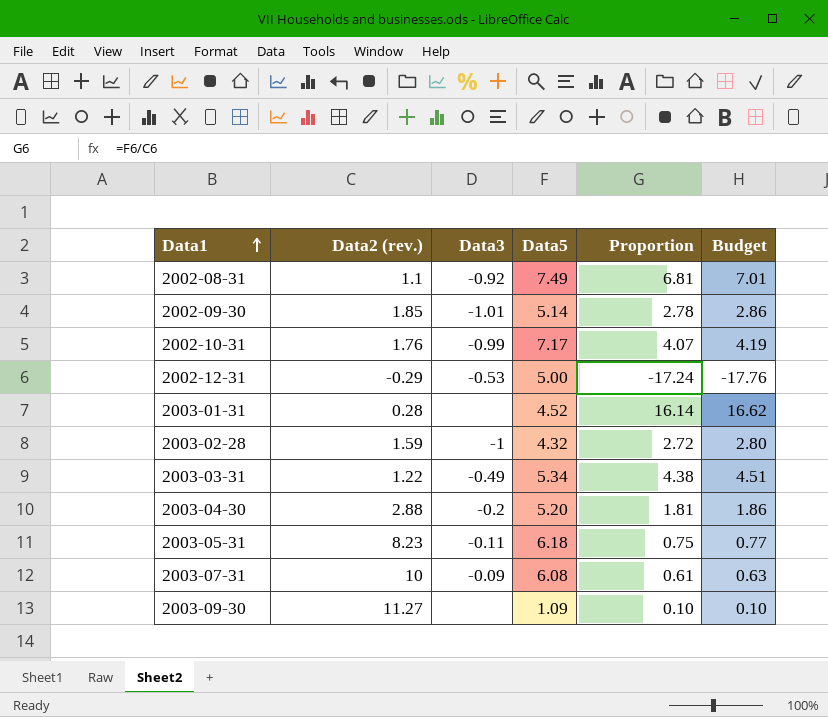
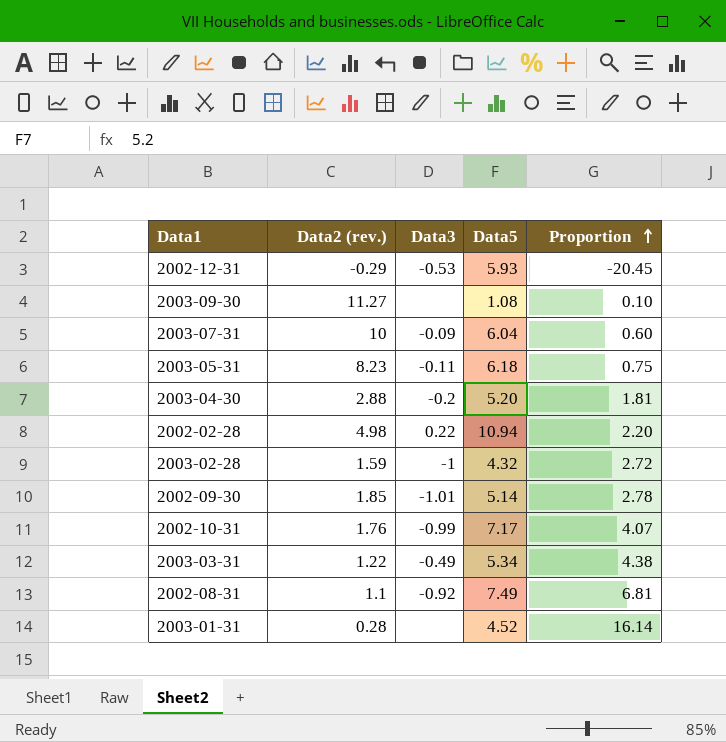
row order: Data1 ascending -> Proportion ascending
column Budget | formula: [Proportion] * 1.03 -> none
2002-12-31 | Data5: 5.00 -> 5.93
2002-12-31 | Proportion: -17.24 -> -20.45
2003-09-30 | Data5: 1.09 -> 1.08
2003-07-31 | Data5: 6.08 -> 6.04
2003-07-31 | Proportion: 0.61 -> 0.60
row 2002-02-28: none -> 4.98 | 0.22 | 10.94 | 2.20

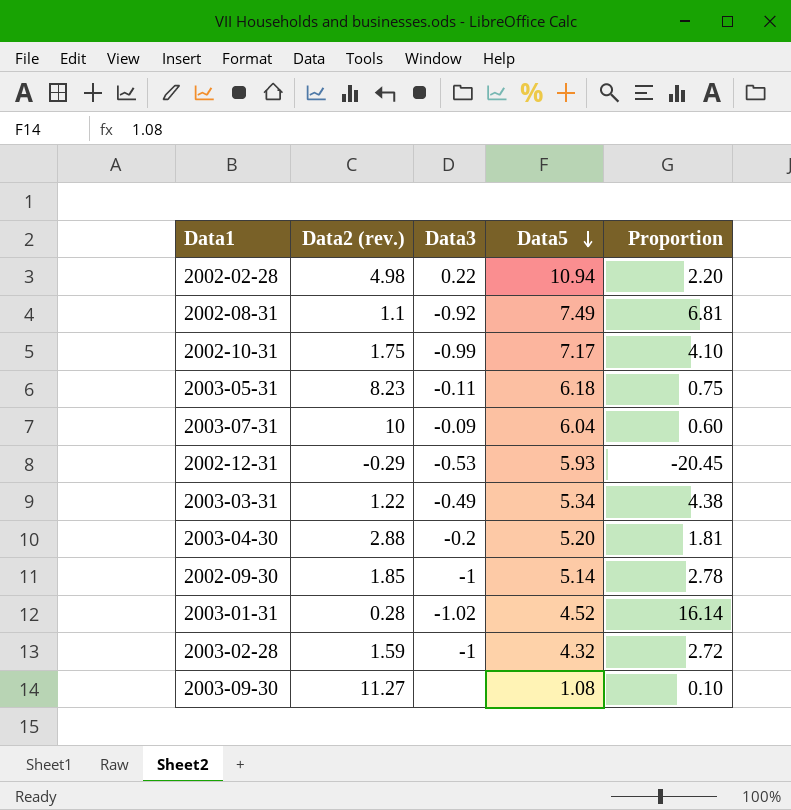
row order: Proportion ascending -> Data5 descending
2002-10-31 | Data2 (rev.): 1.76 -> 1.75
2002-10-31 | Proportion: 4.07 -> 4.10
2002-09-30 | Data3: -1.01 -> -1
2003-01-31 | Data3: none -> -1.02

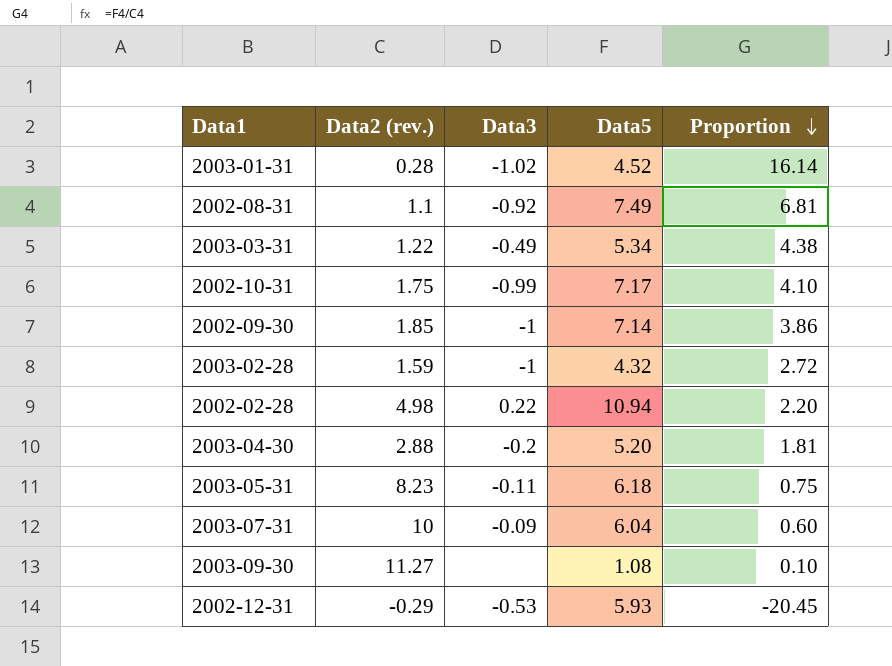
row order: Data5 descending -> Proportion descending
2002-09-30 | Data5: 5.14 -> 7.14
2002-09-30 | Proportion: 2.78 -> 3.86

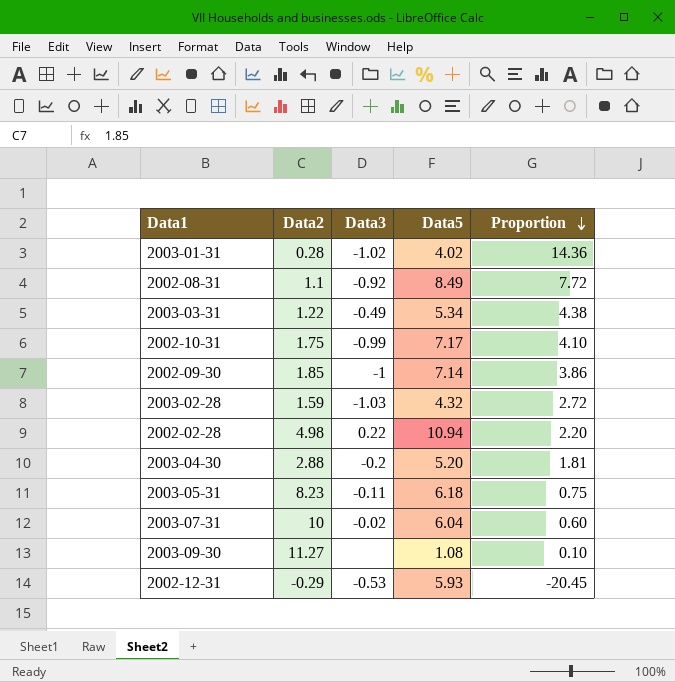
column name: Data2 (rev.) -> Data2
2003-01-31 | Data5: 4.52 -> 4.02
2003-01-31 | Proportion: 16.14 -> 14.36
2002-08-31 | Data5: 7.49 -> 8.49
2002-08-31 | Proportion: 6.81 -> 7.72
2003-02-28 | Data3: -1 -> -1.03
2003-07-31 | Data3: -0.09 -> -0.02

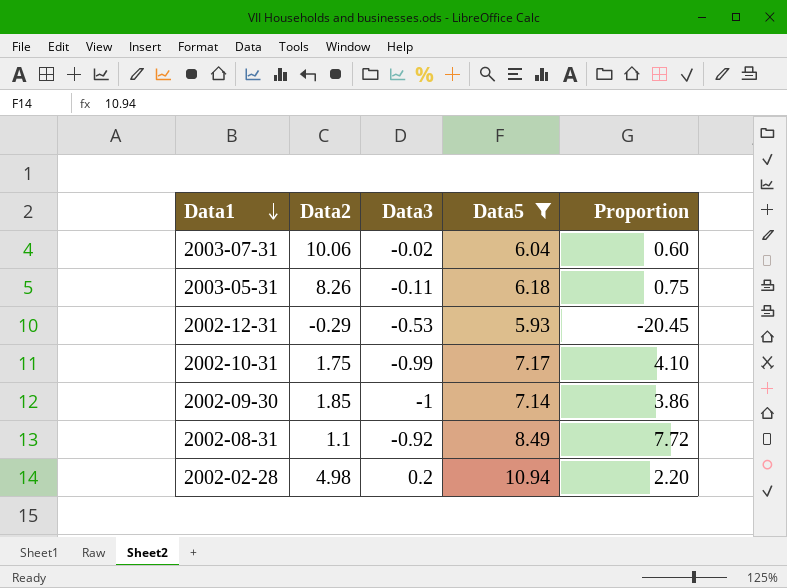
filter: none -> Data5 >= 5.93
row order: Proportion descending -> Data1 descending
2003-07-31 | Data2: 10 -> 10.06
2003-05-31 | Data2: 8.23 -> 8.26
2002-02-28 | Data3: 0.22 -> 0.2

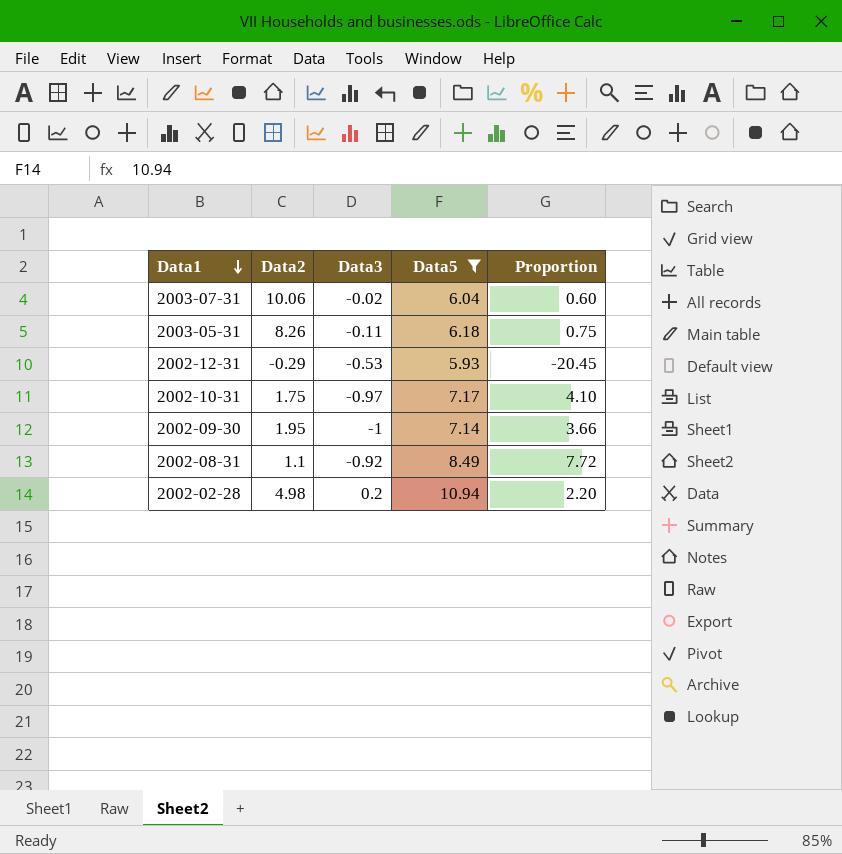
2002-10-31 | Data3: -0.99 -> -0.97
2002-09-30 | Data2: 1.85 -> 1.95
2002-09-30 | Proportion: 3.86 -> 3.66

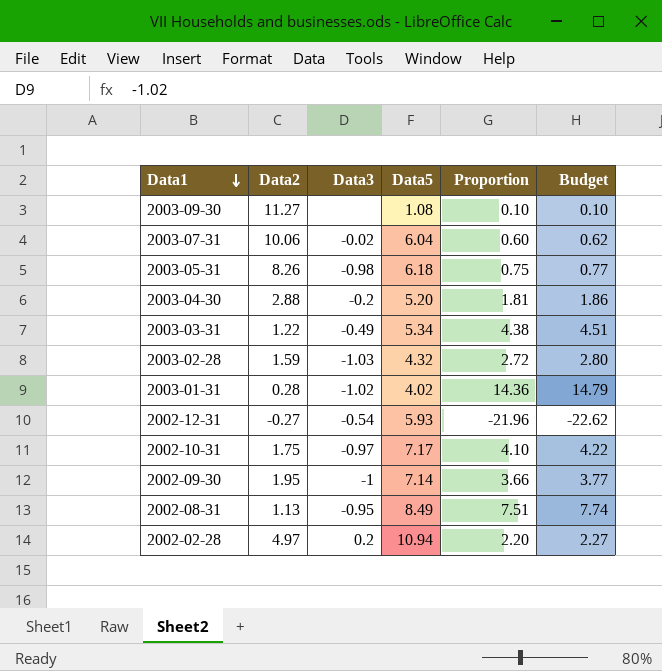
filter: Data5 >= 5.93 -> none
column Budget | formula: none -> [Proportion] * 1.03
2003-05-31 | Data3: -0.11 -> -0.98
2002-12-31 | Data2: -0.29 -> -0.27
2002-12-31 | Data3: -0.53 -> -0.54
2002-12-31 | Proportion: -20.45 -> -21.96
2002-08-31 | Data2: 1.1 -> 1.13
2002-08-31 | Data3: -0.92 -> -0.95
2002-08-31 | Proportion: 7.72 -> 7.51
2002-02-28 | Data2: 4.98 -> 4.97

